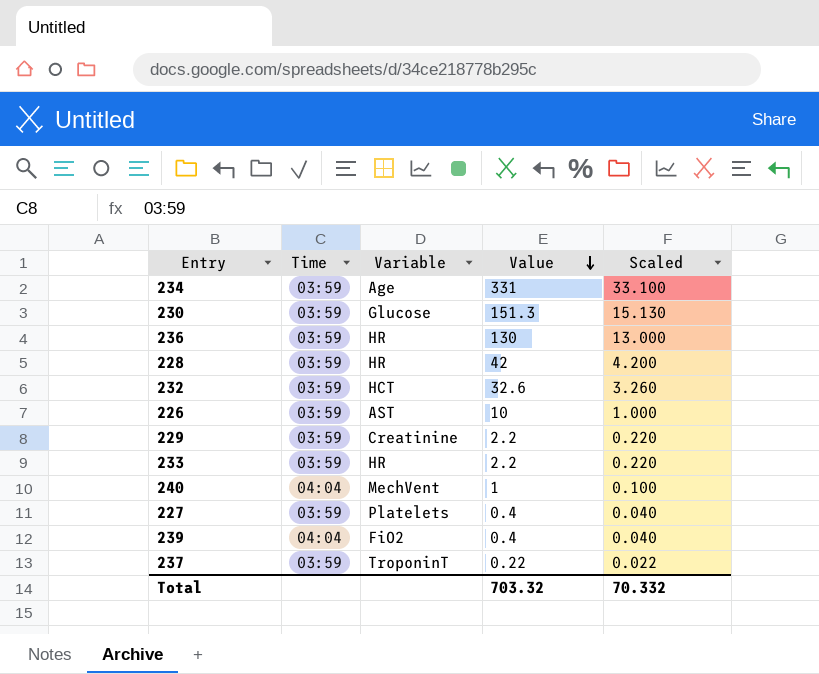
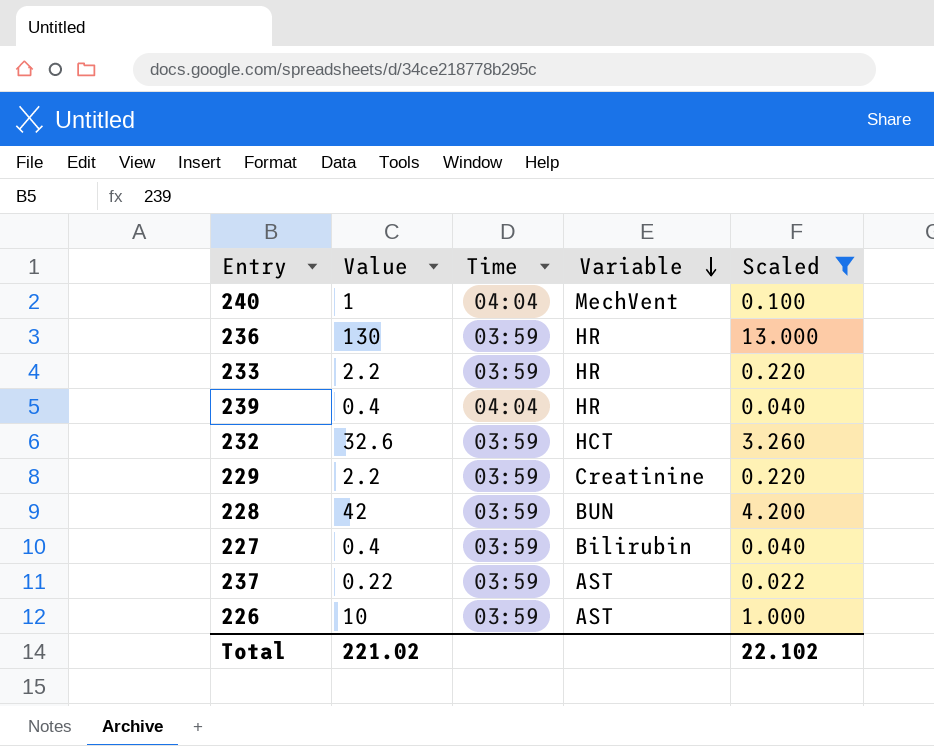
filter: none -> Scaled <= 13.000
row order: Value descending -> Variable descending
column Value | position: 4 -> 2
239 | Variable: FiO2 -> HR
228 | Variable: HR -> BUN
227 | Variable: Platelets -> Bilirubin
237 | Variable: TroponinT -> AST
Total | Value: 703.32 -> 221.02
Total | Scaled: 70.332 -> 22.102

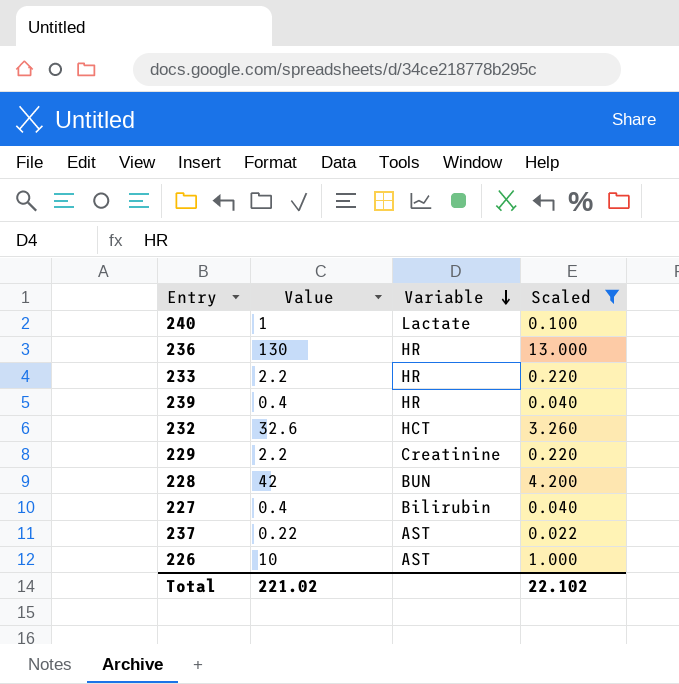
column Time | position: 3 -> none
240 | Variable: MechVent -> Lactate

